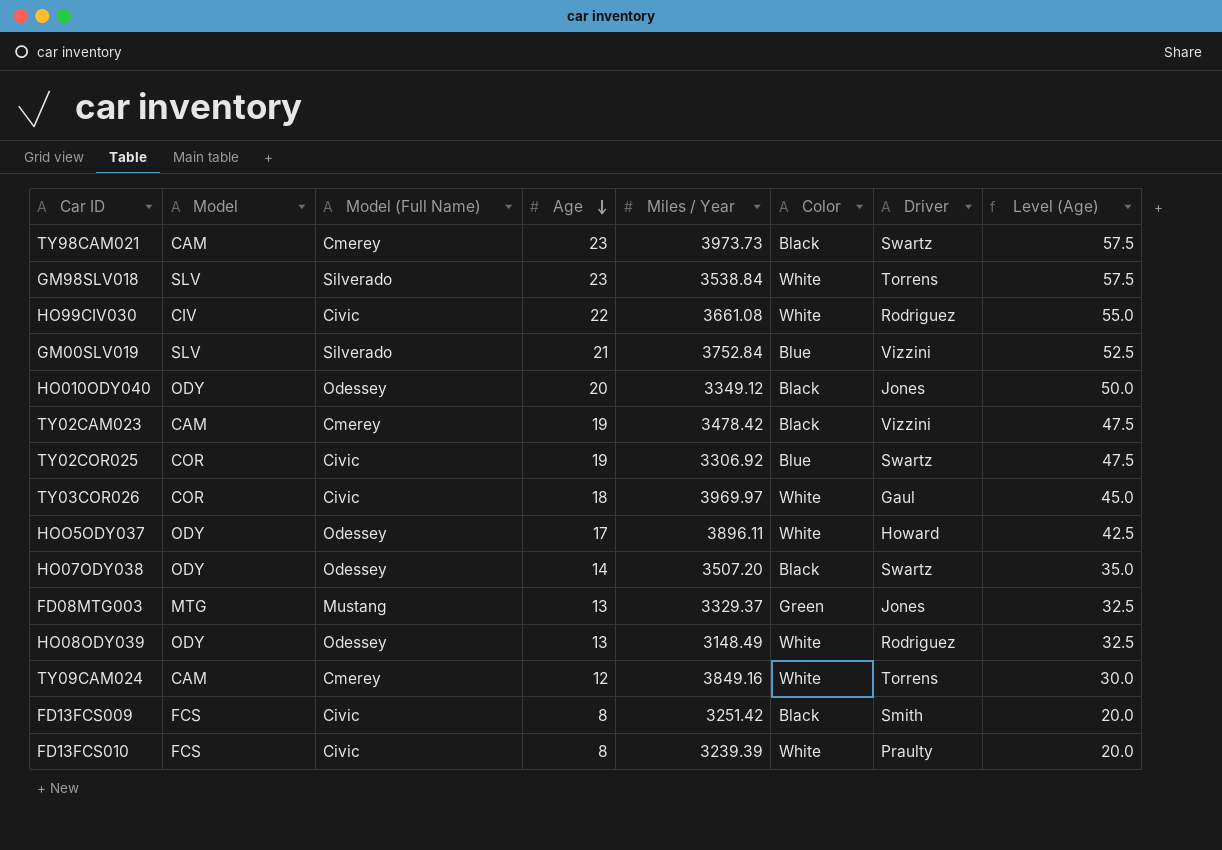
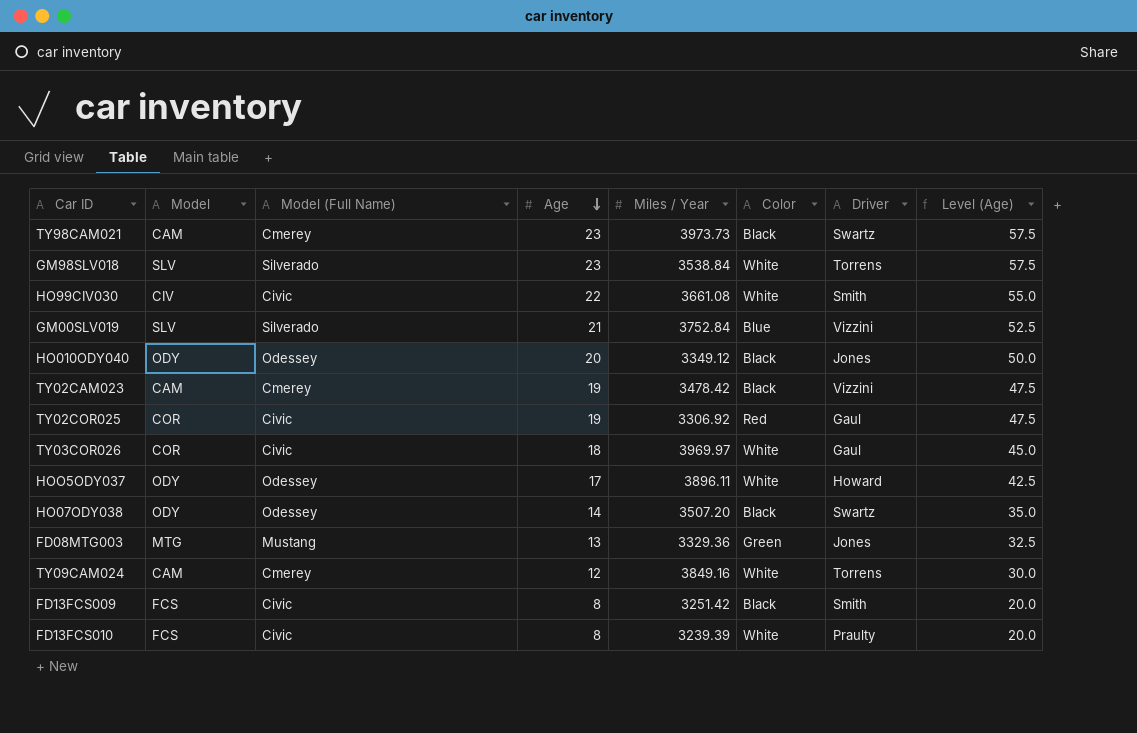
row HO08ODY039: ODY | Odessey | 13 | 3148.49 | White | Rodriguez | 32.5 -> none
HO99CIV030 | Driver: Rodriguez -> Smith
TY02COR025 | Color: Blue -> Red
TY02COR025 | Driver: Swartz -> Gaul
FD08MTG003 | Miles / Year: 3329.37 -> 3329.36

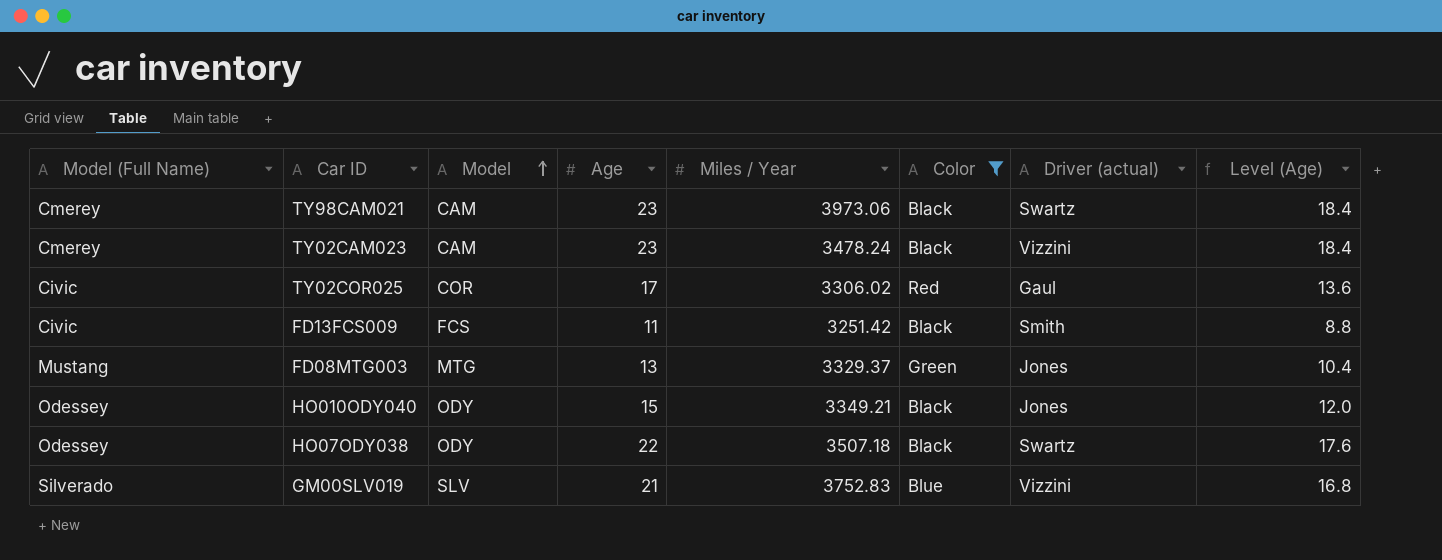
filter: none -> Color != White
row order: Age descending -> Model ascending
column Model (Full Name) | position: 3 -> 1
column name: Driver -> Driver (actual)
column Level (Age) | formula: [Age] * 2.5 -> [Age] * 0.8
TY98CAM021 | Miles / Year: 3973.73 -> 3973.06
TY02CAM023 | Age: 19 -> 23
TY02CAM023 | Miles / Year: 3478.42 -> 3478.24
TY02COR025 | Age: 19 -> 17
TY02COR025 | Miles / Year: 3306.92 -> 3306.02
FD13FCS009 | Age: 8 -> 11
FD08MTG003 | Miles / Year: 3329.36 -> 3329.37
HO010ODY040 | Age: 20 -> 15
HO010ODY040 | Miles / Year: 3349.12 -> 3349.21
HO07ODY038 | Age: 14 -> 22
HO07ODY038 | Miles / Year: 3507.20 -> 3507.18
GM00SLV019 | Miles / Year: 3752.84 -> 3752.83

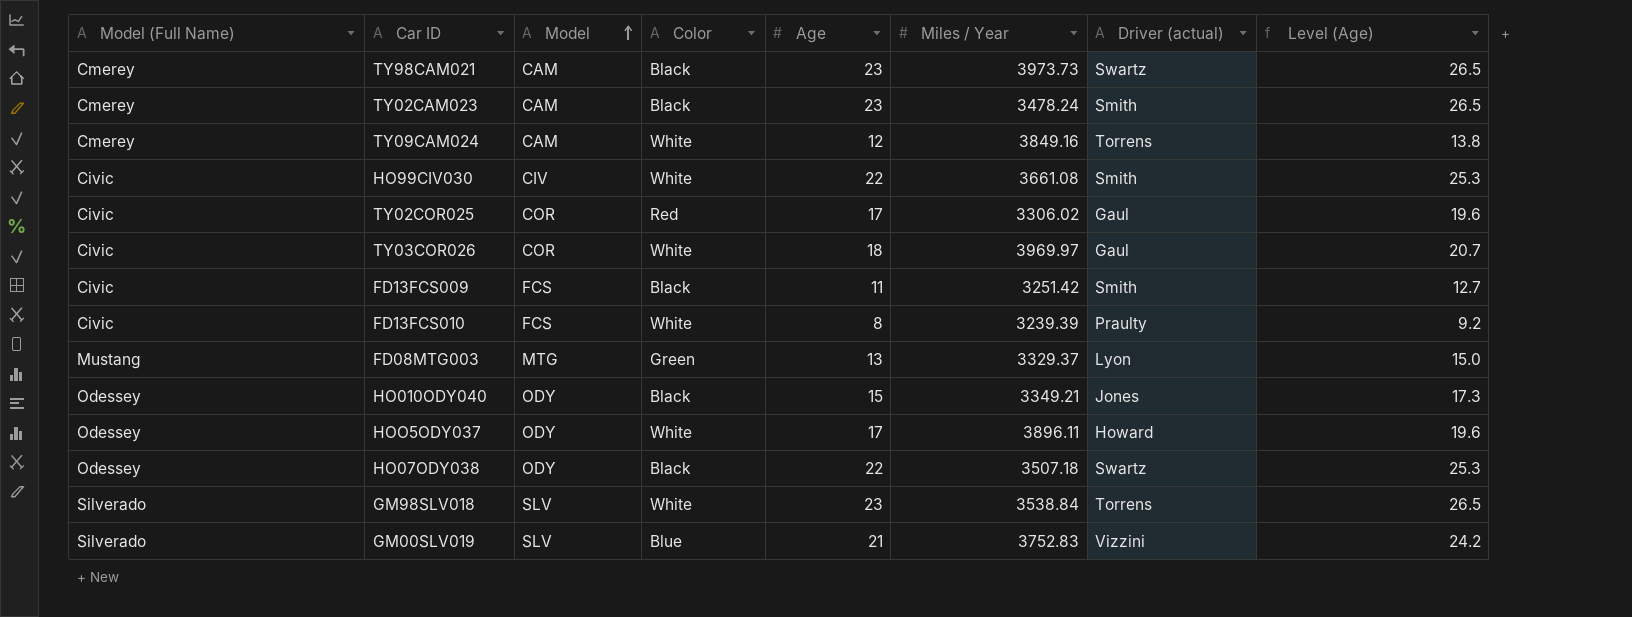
filter: Color != White -> none
column Color | position: 6 -> 4
column Level (Age) | formula: [Age] * 0.8 -> [Age] * 1.15
TY98CAM021 | Miles / Year: 3973.06 -> 3973.73
TY02CAM023 | Driver (actual): Vizzini -> Smith
FD08MTG003 | Driver (actual): Jones -> Lyon

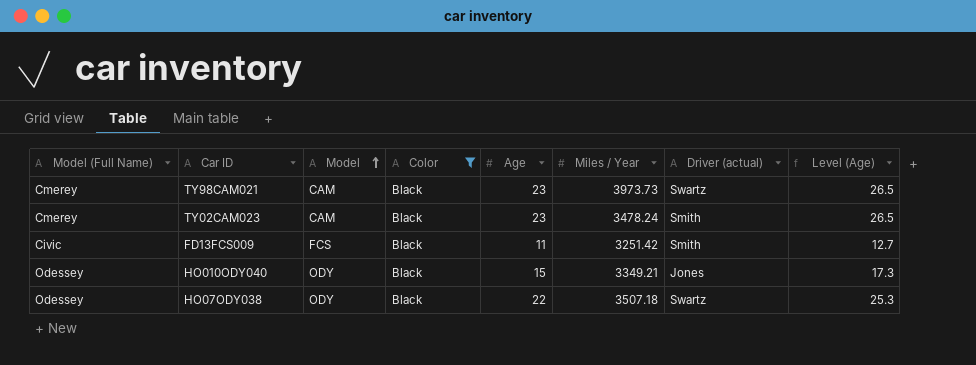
filter: none -> Color = Black

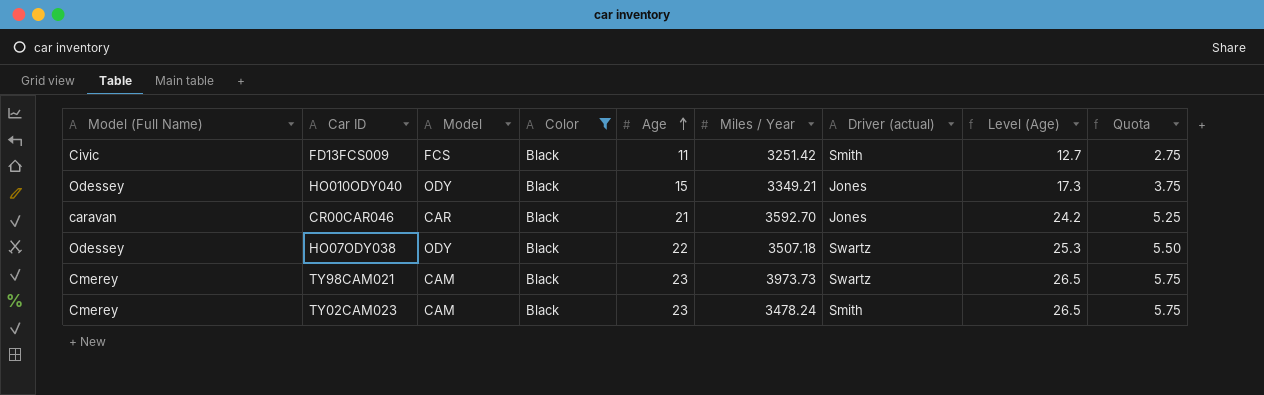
row order: Model ascending -> Age ascending
column Quota | formula: none -> [Age] * 0.25
row CR00CAR046: none -> caravan | CAR | Black | 21 | 3592.70 | Jones | 24.2 | 5.25

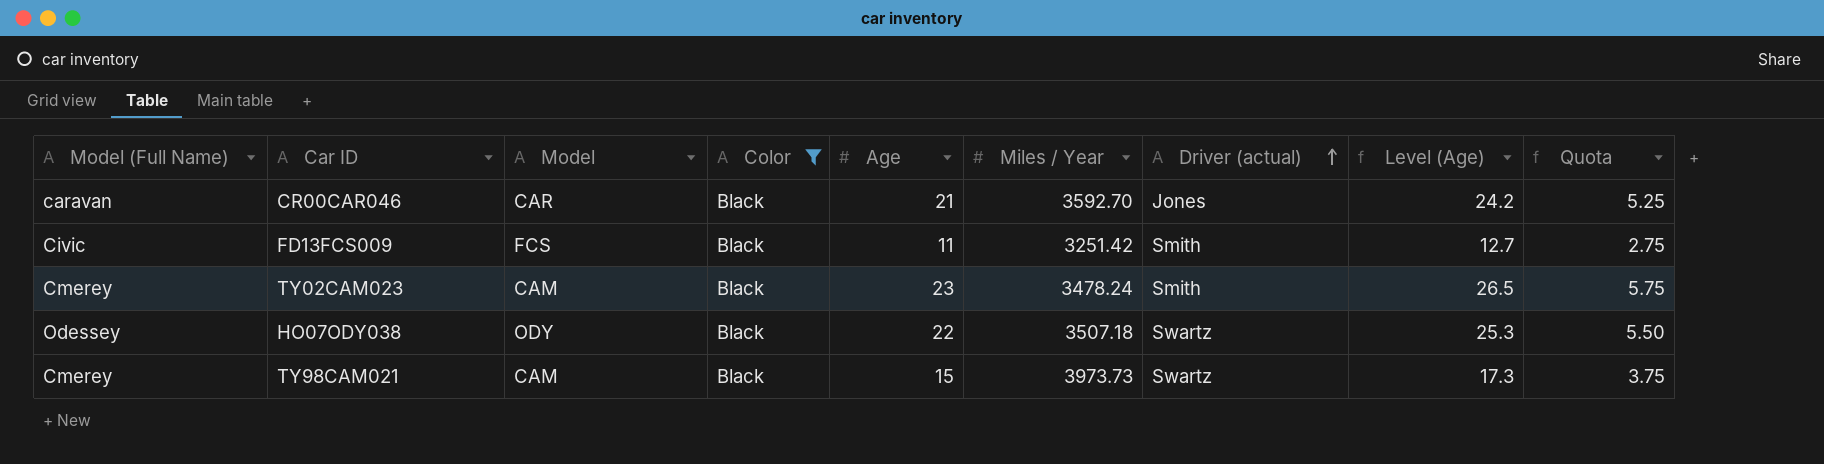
row order: Age ascending -> Driver (actual) ascending
row HO010ODY040: Odessey | ODY | Black | 15 | 3349.21 | Jones | 17.3 | 3.75 -> none
TY98CAM021 | Age: 23 -> 15
TY98CAM021 | Level (Age): 26.5 -> 17.3
TY98CAM021 | Quota: 5.75 -> 3.75

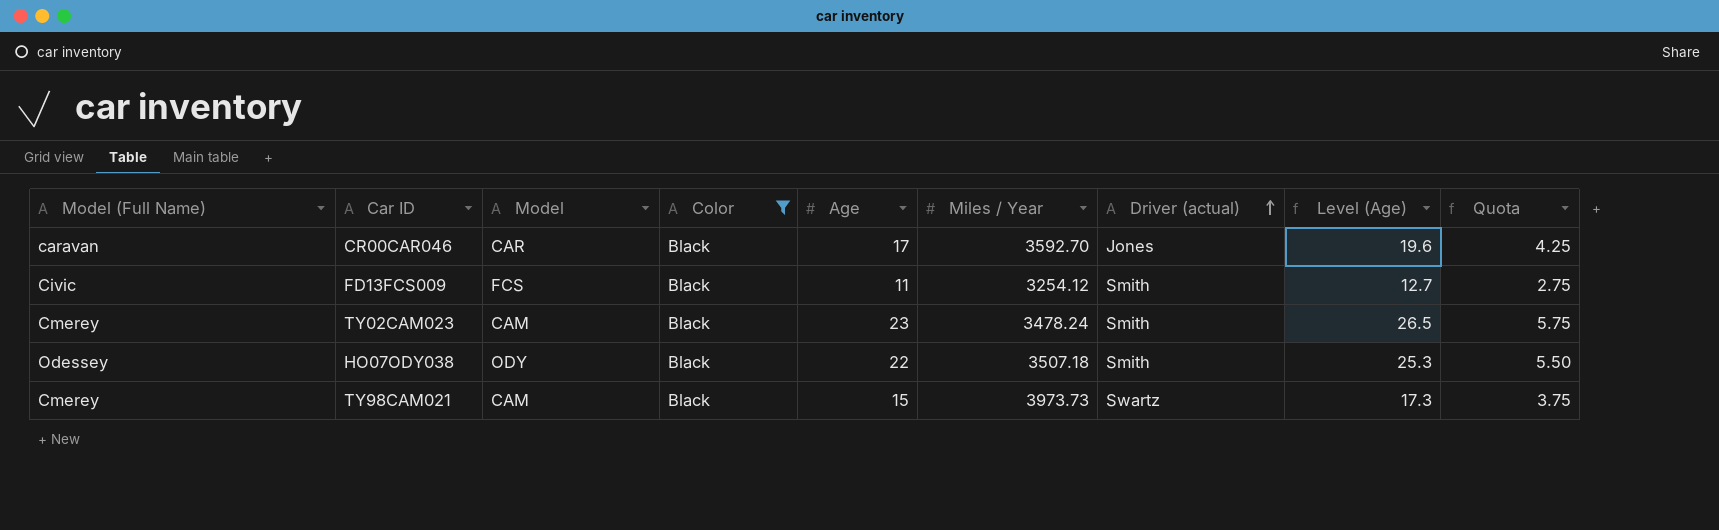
CR00CAR046 | Age: 21 -> 17
CR00CAR046 | Level (Age): 24.2 -> 19.6
CR00CAR046 | Quota: 5.25 -> 4.25
FD13FCS009 | Miles / Year: 3251.42 -> 3254.12
HO07ODY038 | Driver (actual): Swartz -> Smith

